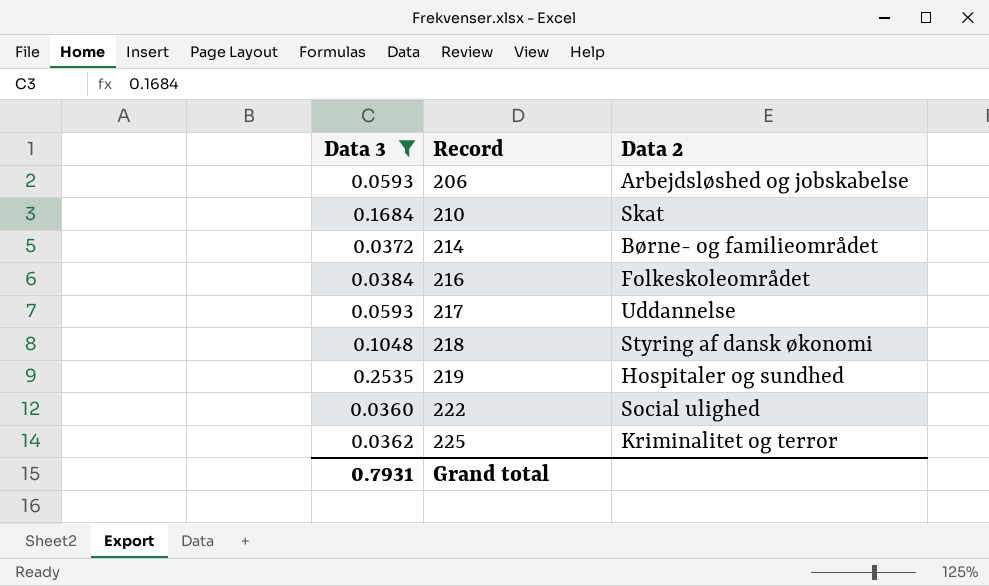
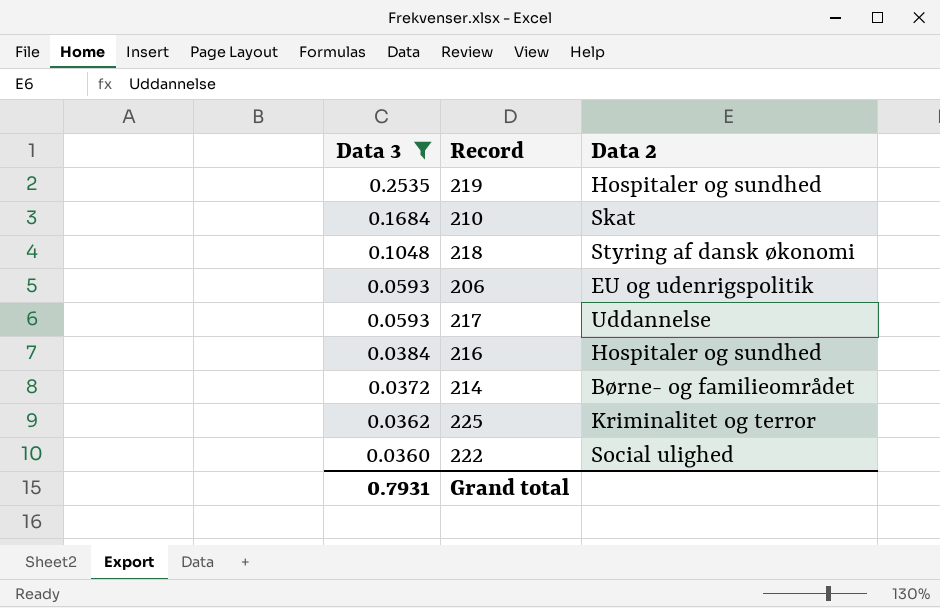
row order: Record ascending -> Data 3 descending
206 | Data 2: Arbejdsløshed og jobskabelse -> EU og udenrigspolitik
216 | Data 2: Folkeskoleområdet -> Hospitaler og sundhed

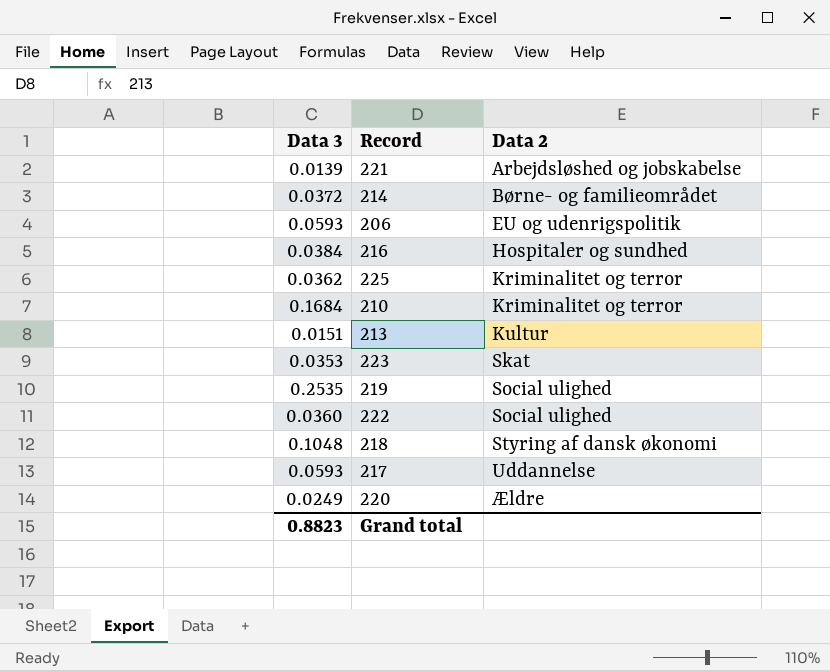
filter: Data 3 >= 0.0360 -> none
row order: Data 3 descending -> Data 2 ascending
210 | Data 2: Skat -> Kriminalitet og terror
219 | Data 2: Hospitaler og sundhed -> Social ulighed
Grand total | Data 3: 0.7931 -> 0.8823

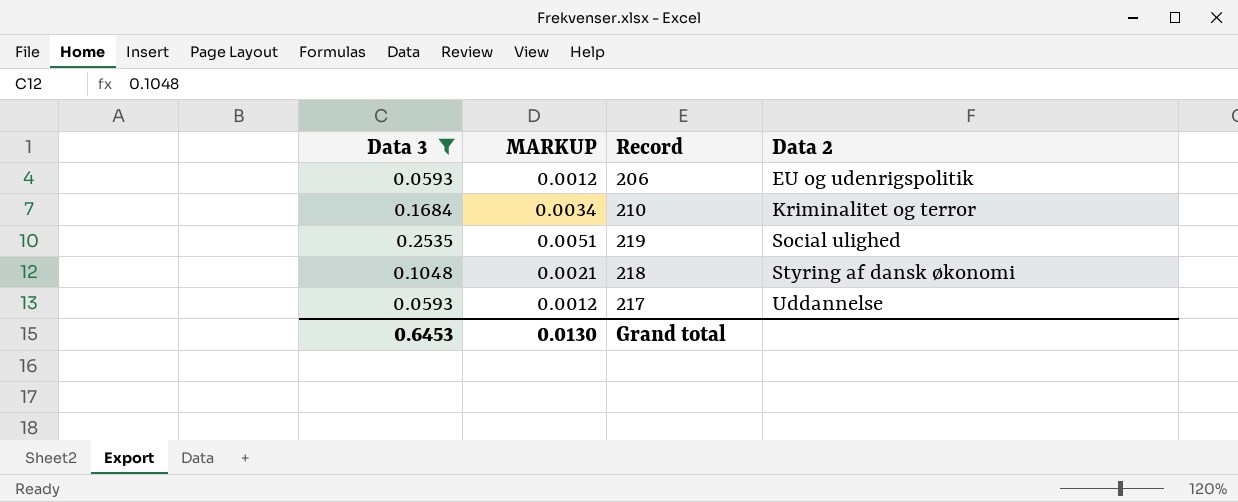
filter: none -> Data 3 >= 0.0593
column MARKUP | formula: none -> [Data 3] * 0.02
Grand total | Data 3: 0.8823 -> 0.6453

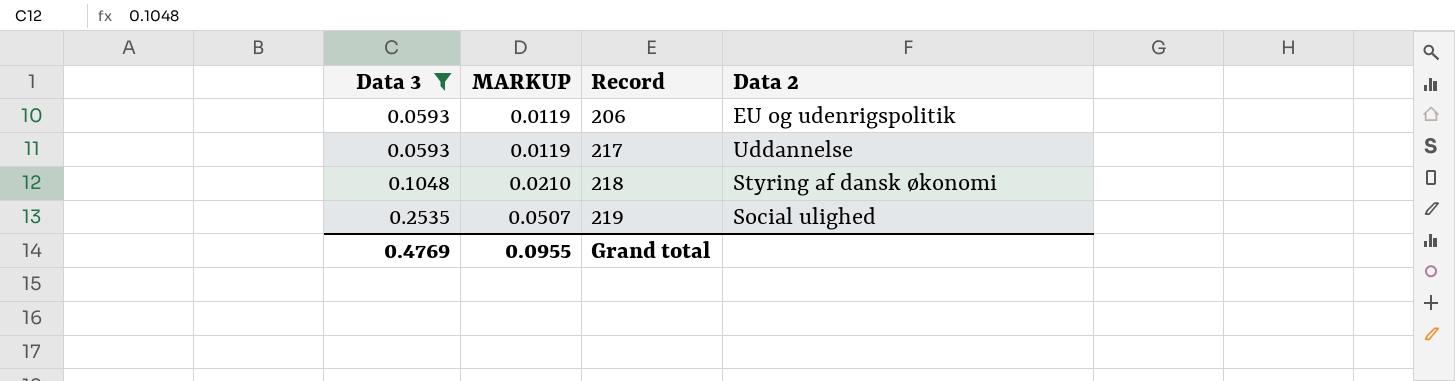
row order: Data 2 ascending -> Data 3 ascending
column MARKUP | formula: [Data 3] * 0.02 -> [Data 3] * 0.2
row 210: 0.1684 | 0.0034 | Kriminalitet og terror -> none
Grand total | Data 3: 0.6453 -> 0.4769
Grand total | MARKUP: 0.0130 -> 0.0955

